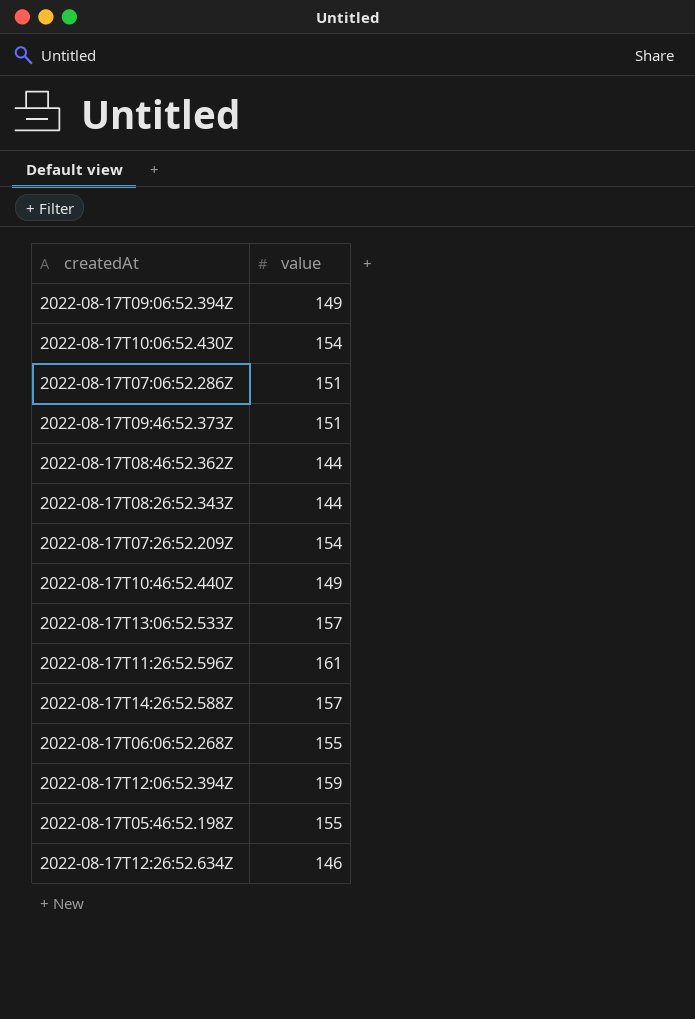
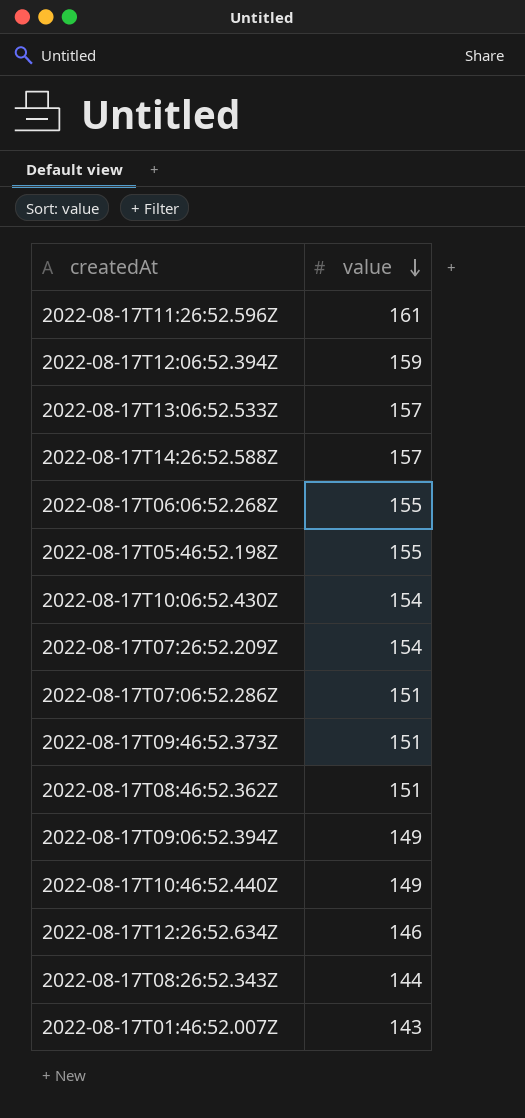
row order: none -> value descending
2022-08-17T08:46:52.362Z | value: 144 -> 151
row 2022-08-17T01:46:52.007Z: none -> 143

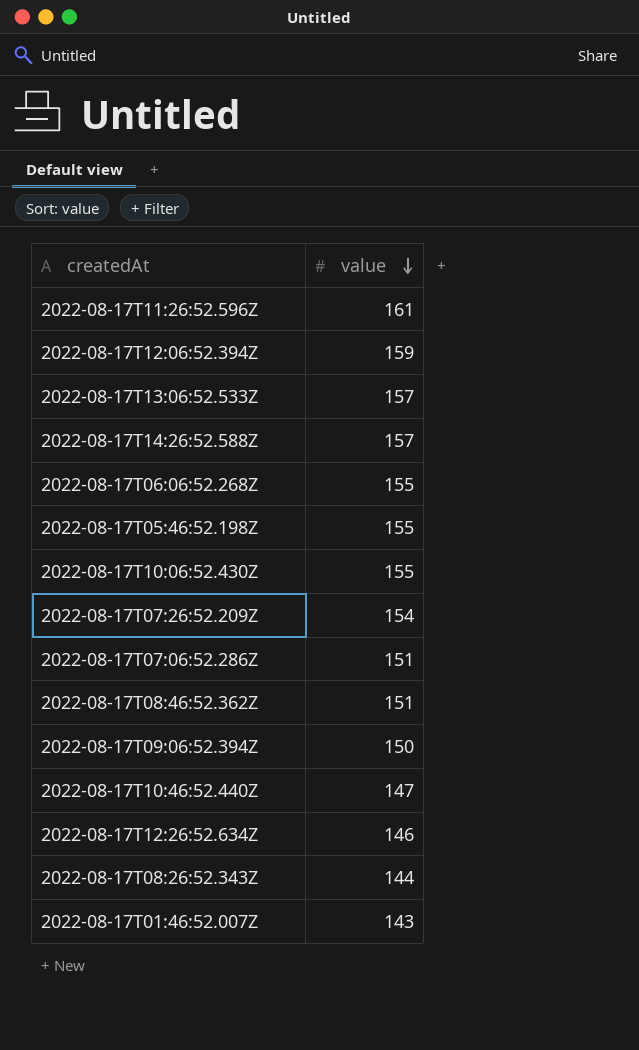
row 2022-08-17T09:46:52.373Z: 151 -> none
2022-08-17T10:06:52.430Z | value: 154 -> 155
2022-08-17T09:06:52.394Z | value: 149 -> 150
2022-08-17T10:46:52.440Z | value: 149 -> 147

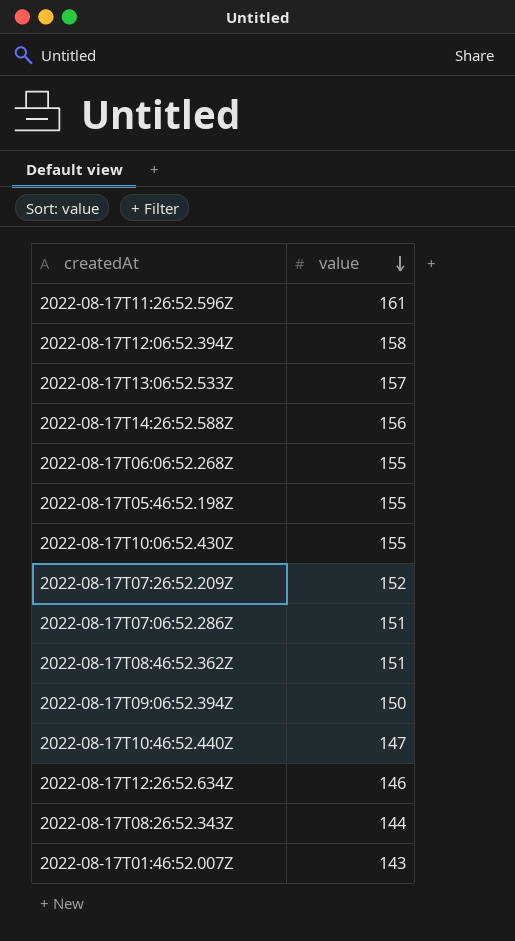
2022-08-17T12:06:52.394Z | value: 159 -> 158
2022-08-17T14:26:52.588Z | value: 157 -> 156
2022-08-17T07:26:52.209Z | value: 154 -> 152

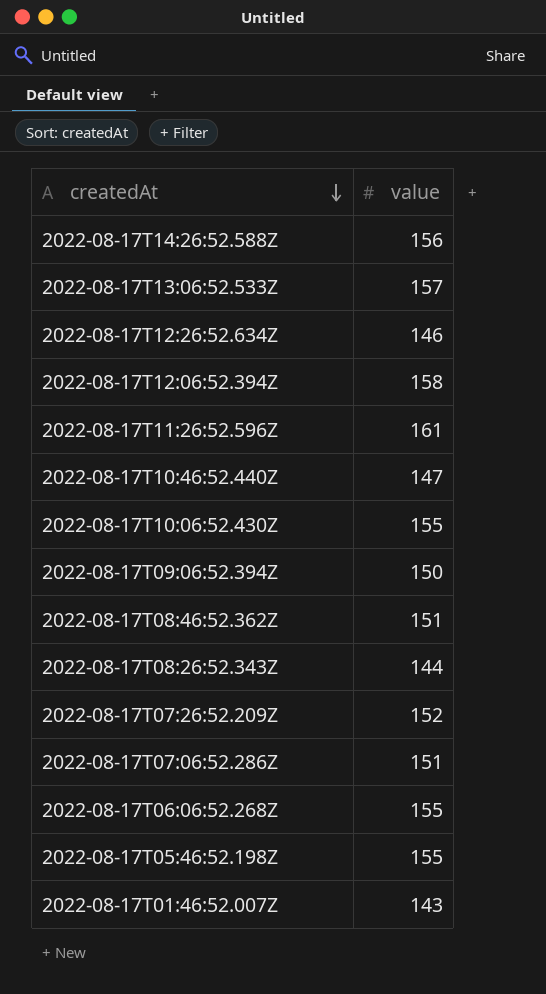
row order: value descending -> createdAt descending

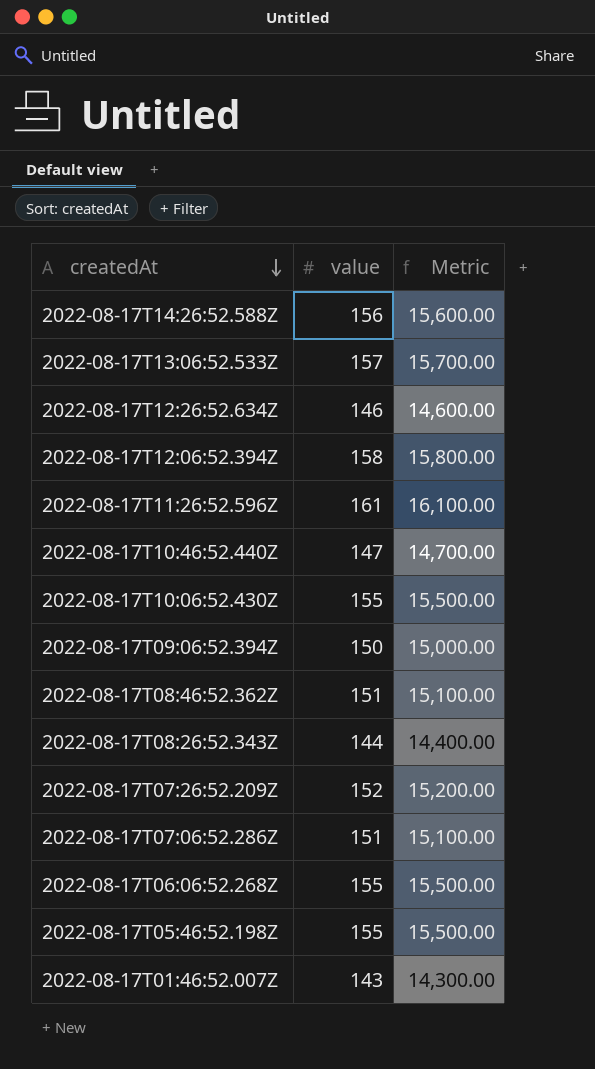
column Metric | formula: none -> [value] * 100

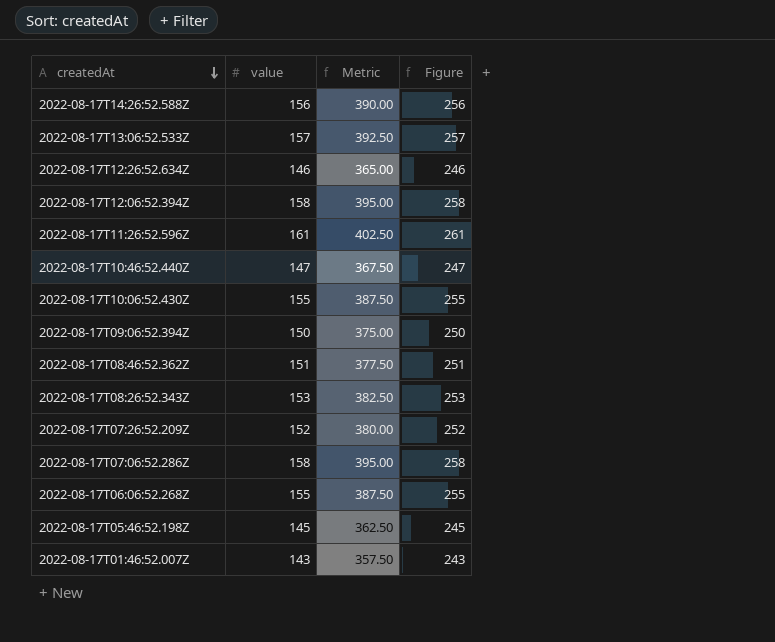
column Metric | formula: [value] * 100 -> [value] * 2.5
column Figure | formula: none -> [value] + 100
2022-08-17T08:26:52.343Z | value: 144 -> 153
2022-08-17T07:06:52.286Z | value: 151 -> 158
2022-08-17T05:46:52.198Z | value: 155 -> 145

